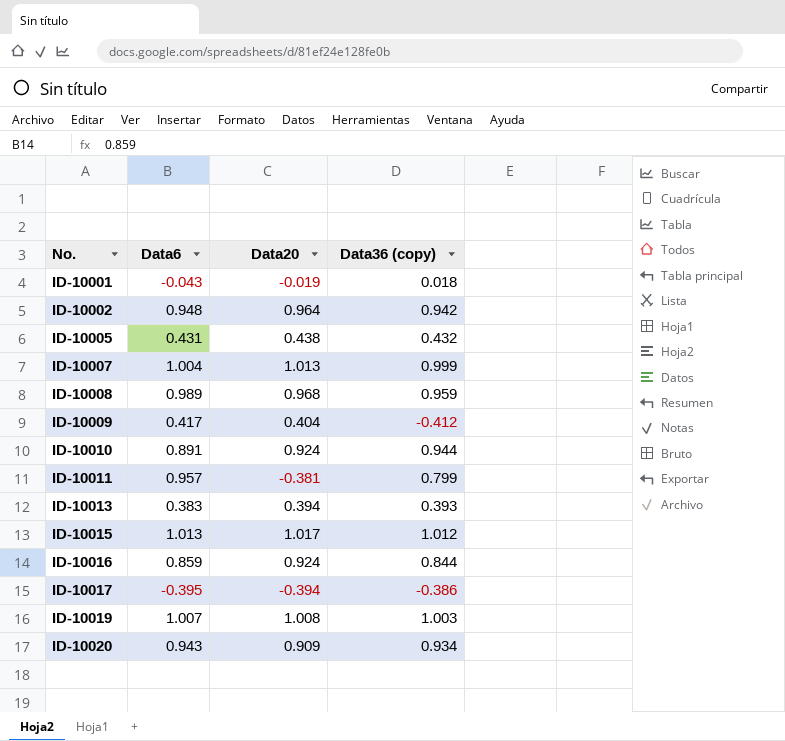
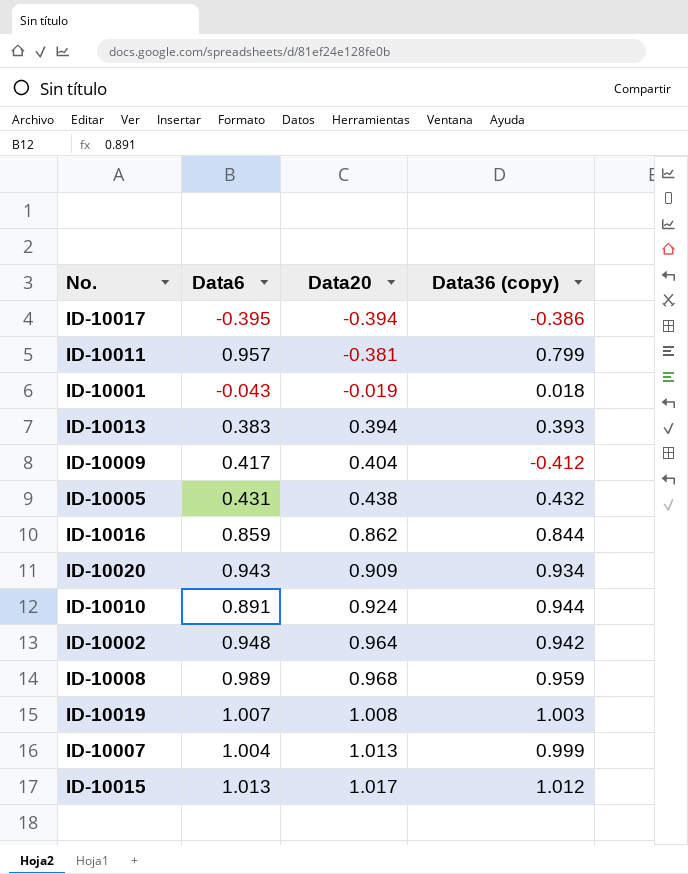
row order: No. ascending -> Data20 ascending
ID-10016 | Data20: 0.924 -> 0.862

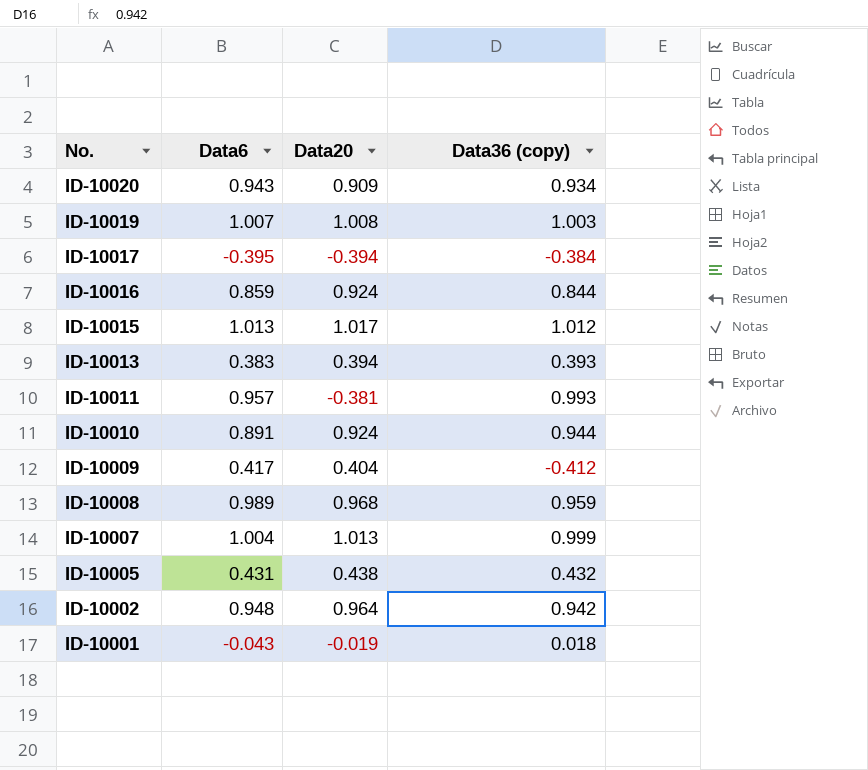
row order: Data20 ascending -> No. descending
ID-10017 | Data36 (copy): -0.386 -> -0.384
ID-10016 | Data20: 0.862 -> 0.924
ID-10011 | Data36 (copy): 0.799 -> 0.993

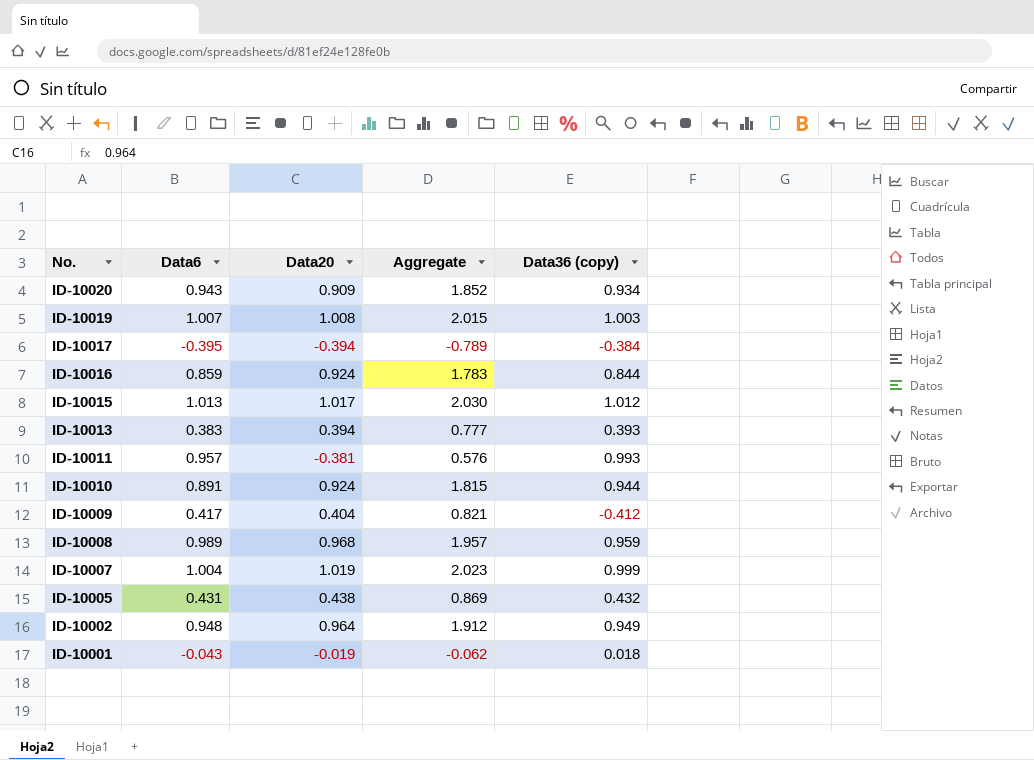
column Aggregate | formula: none -> [Data6] + [Data20]
ID-10007 | Data20: 1.013 -> 1.019
ID-10002 | Data36 (copy): 0.942 -> 0.949

